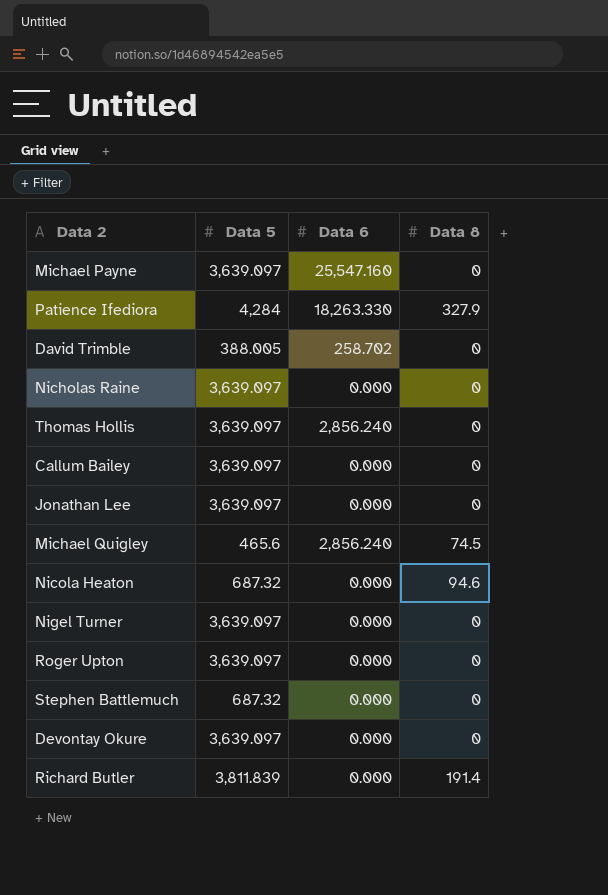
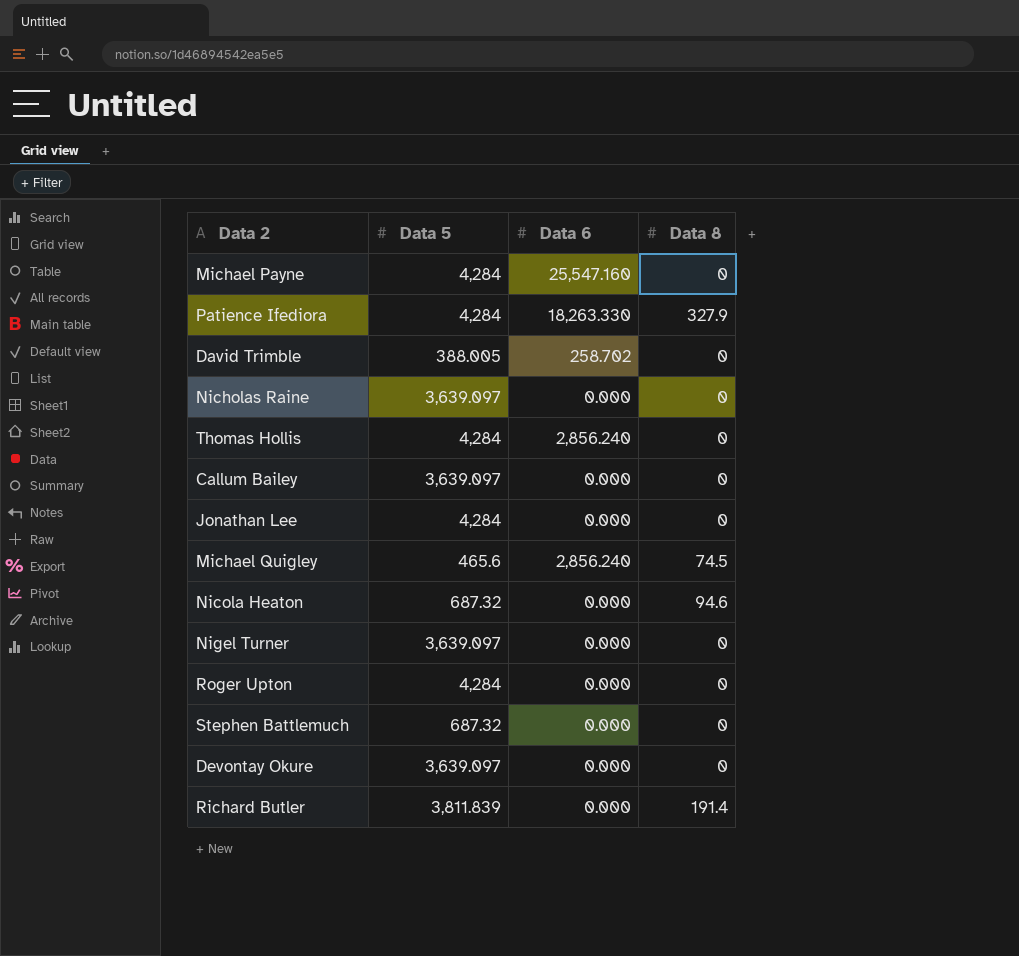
Michael Payne | Data 5: 3,639.097 -> 4,284
Thomas Hollis | Data 5: 3,639.097 -> 4,284
Jonathan Lee | Data 5: 3,639.097 -> 4,284
Roger Upton | Data 5: 3,639.097 -> 4,284

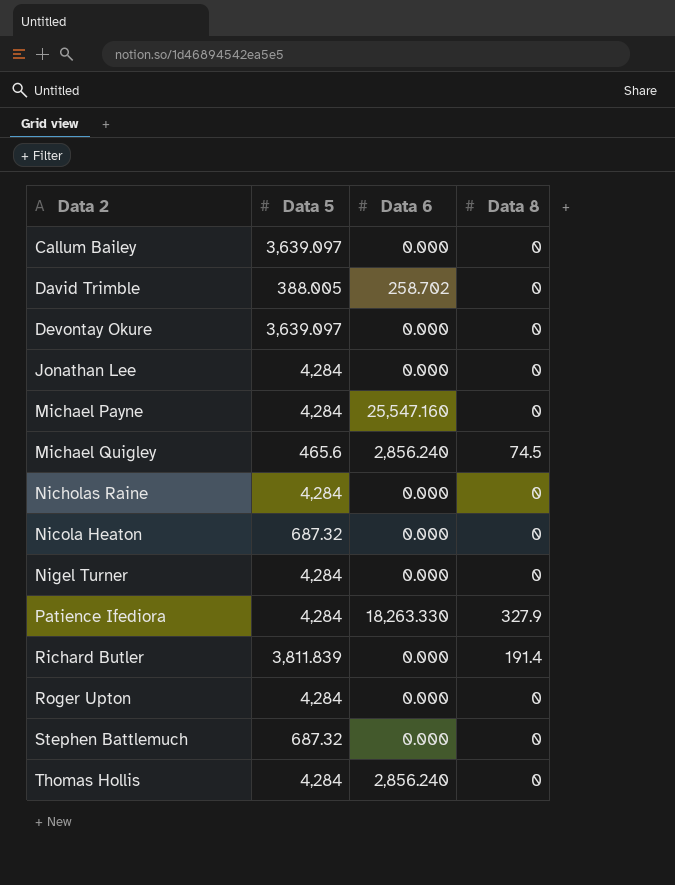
row order: none -> Data 2 ascending
Nicholas Raine | Data 5: 3,639.097 -> 4,284
Nicola Heaton | Data 8: 94.6 -> 0
Nigel Turner | Data 5: 3,639.097 -> 4,284

